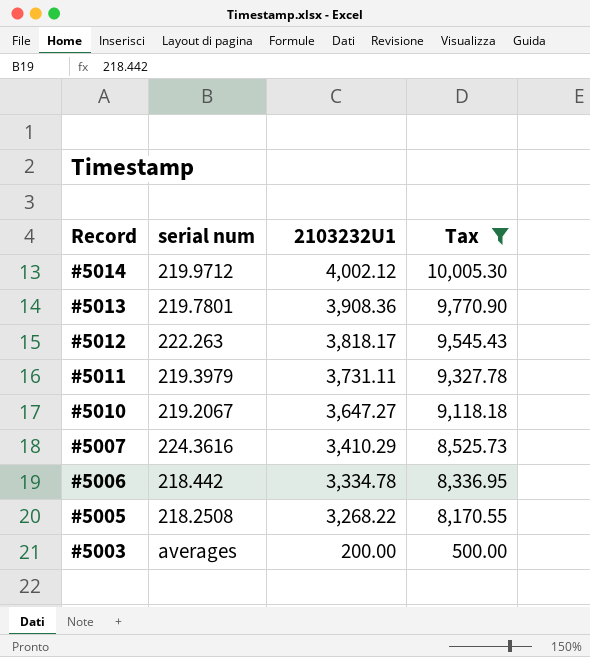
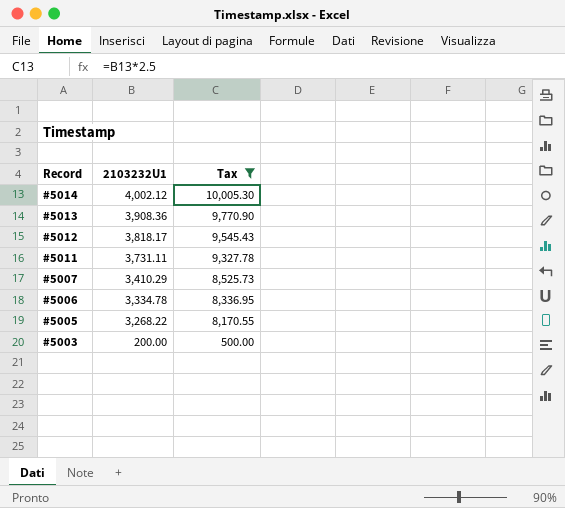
column serial num | position: 2 -> none
row #5010: 219.2067 | 3,647.27 | 9,118.18 -> none

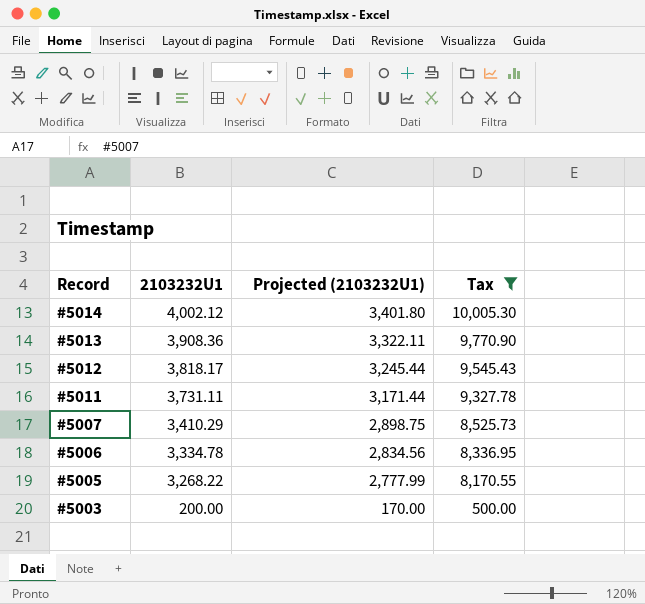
column Projected (2103232U1) | formula: none -> [2103232U1] * 0.85

